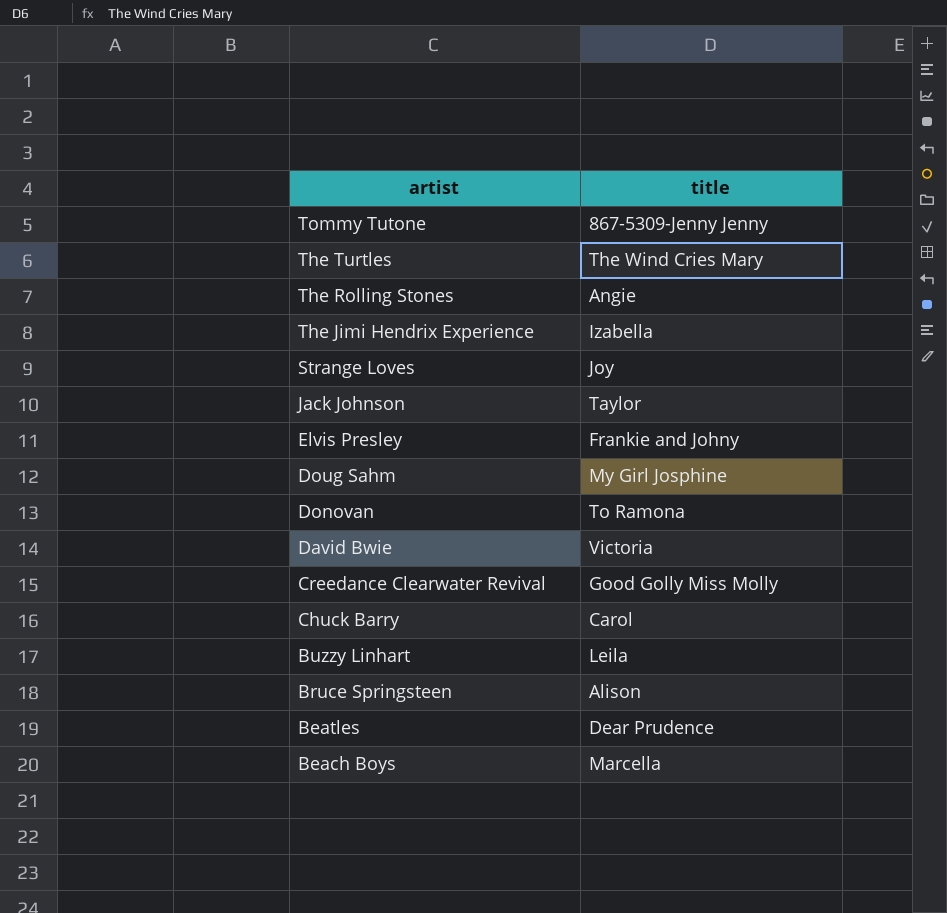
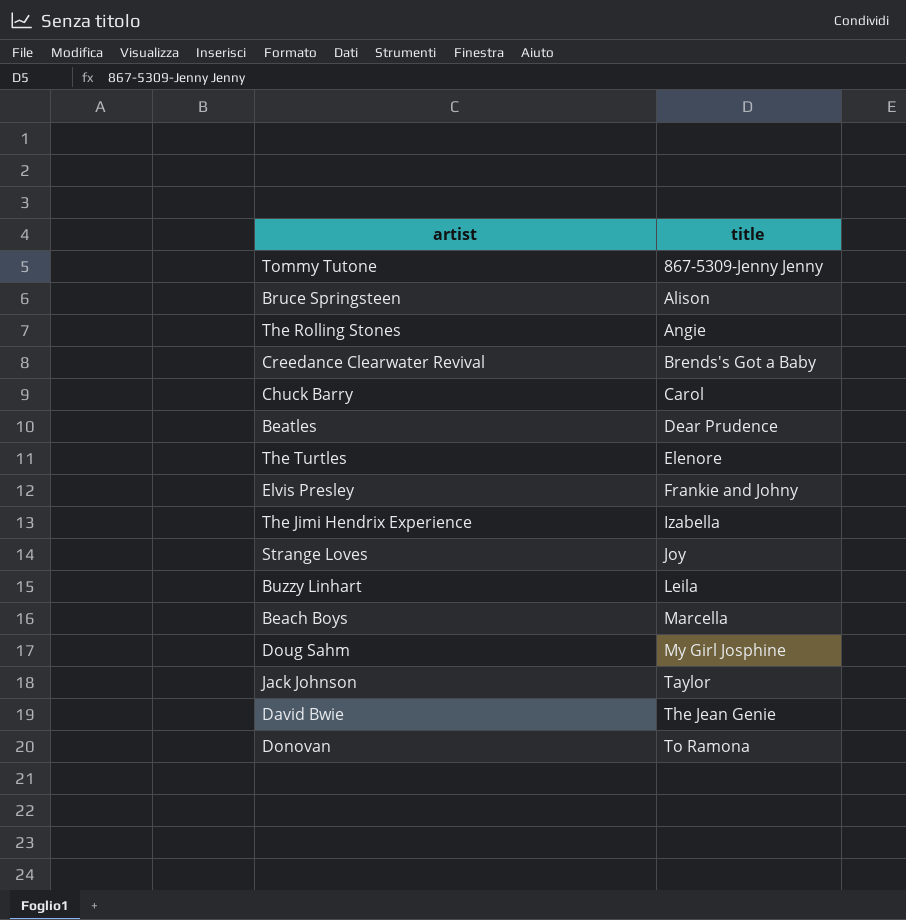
row order: artist descending -> title ascending
Creedance Clearwater Revival | title: Good Golly Miss Molly -> Brends's Got a Baby
The Turtles | title: The Wind Cries Mary -> Elenore
David Bwie | title: Victoria -> The Jean Genie

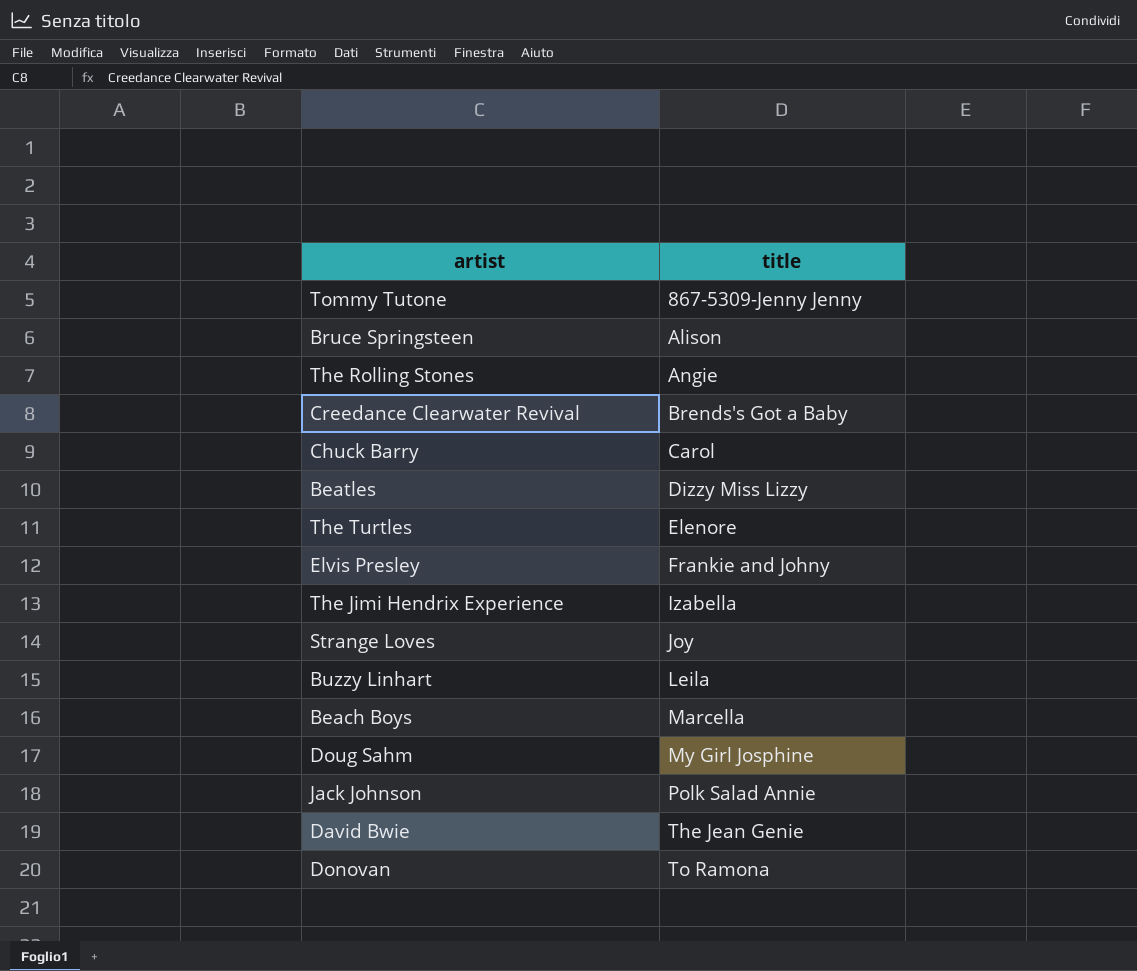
Beatles | title: Dear Prudence -> Dizzy Miss Lizzy
Jack Johnson | title: Taylor -> Polk Salad Annie

